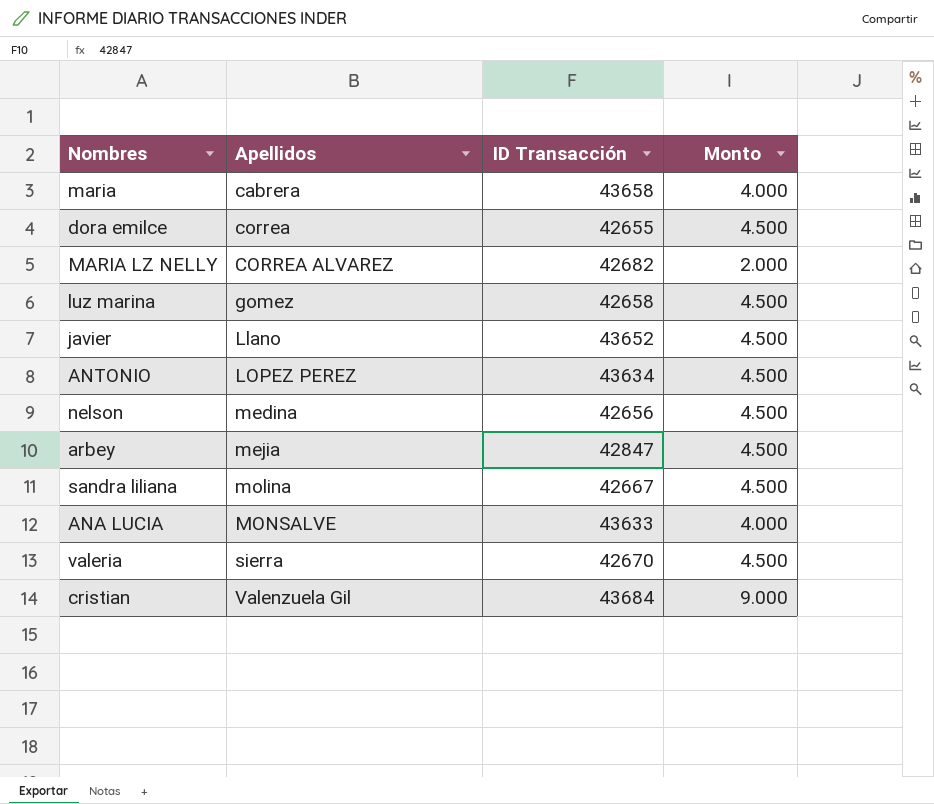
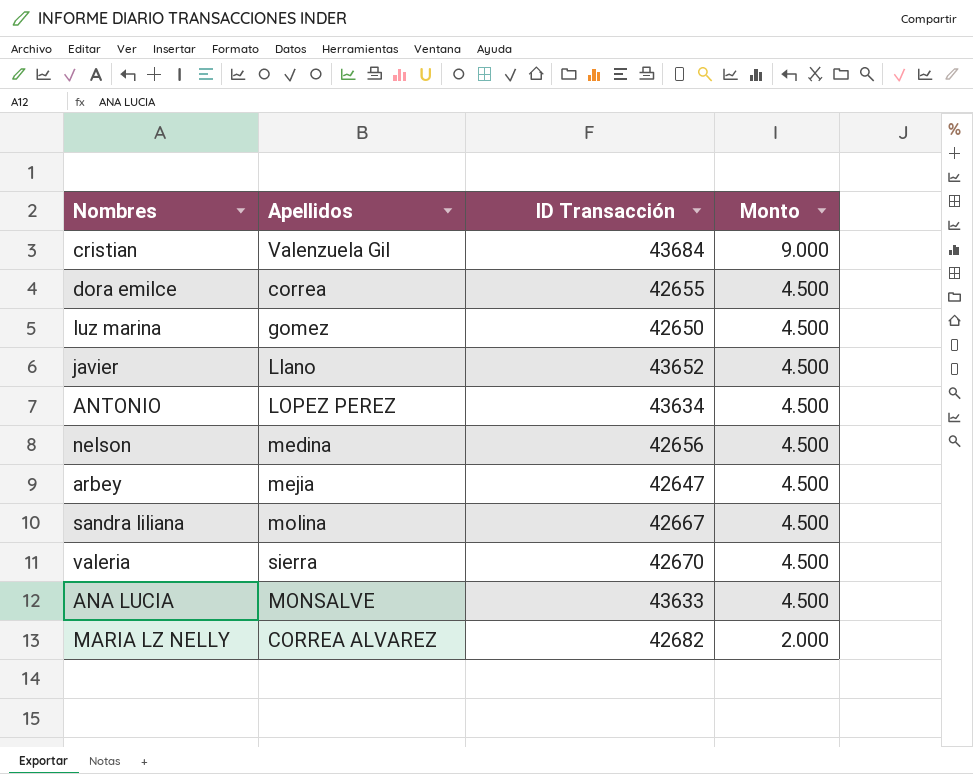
row order: Apellidos ascending -> Monto descending
row maria: cabrera | 43658 | 4.000 -> none
luz marina | ID Transacción: 42658 -> 42650
arbey | ID Transacción: 42847 -> 42647
ANA LUCIA | Monto: 4.000 -> 4.500

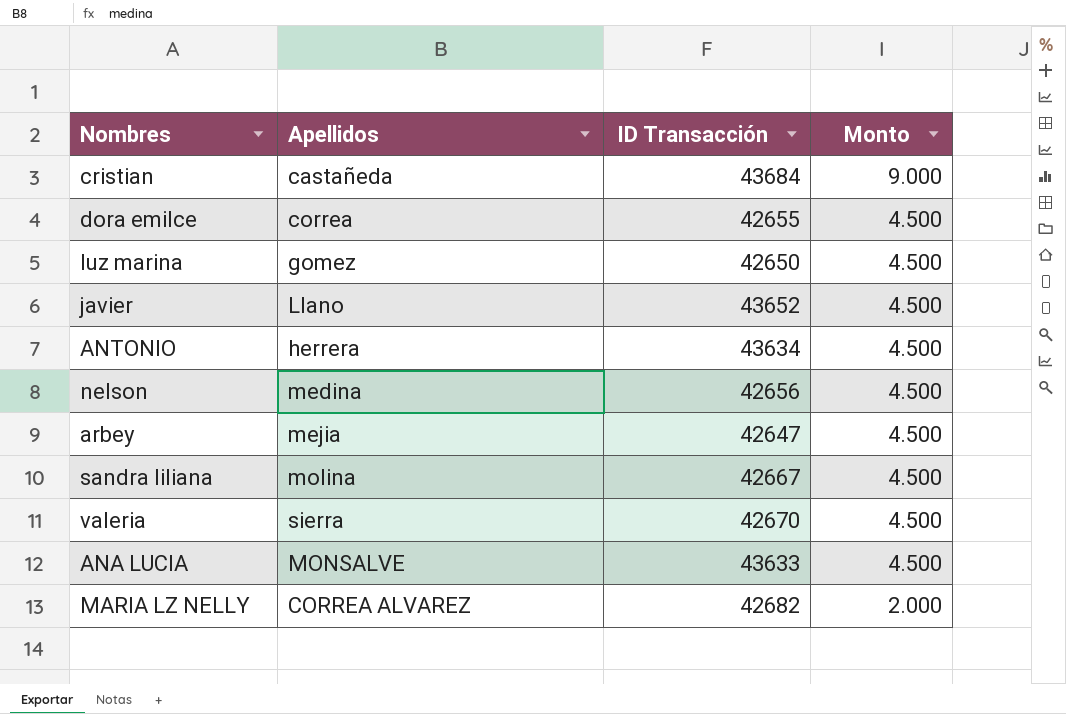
cristian | Apellidos: Valenzuela Gil -> castañeda
ANTONIO | Apellidos: LOPEZ PEREZ -> herrera

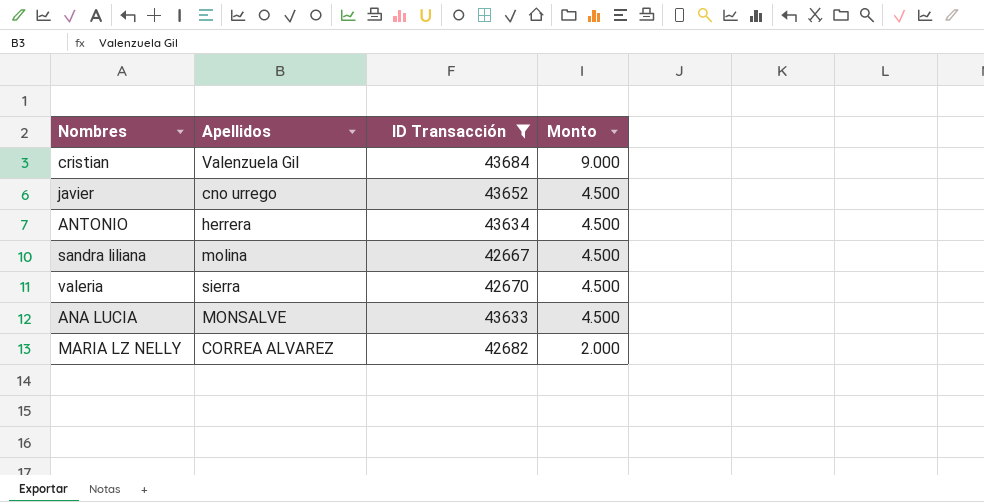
filter: none -> ID Transacción >= 42667
cristian | Apellidos: castañeda -> Valenzuela Gil
javier | Apellidos: Llano -> cno urrego

